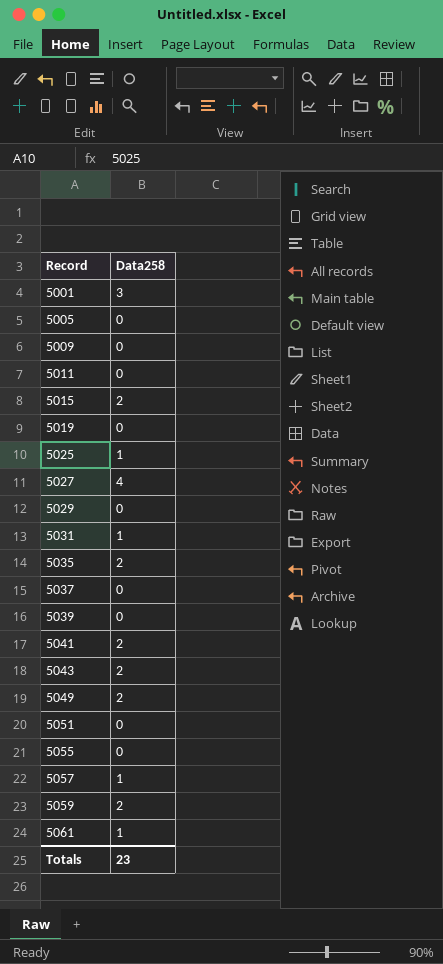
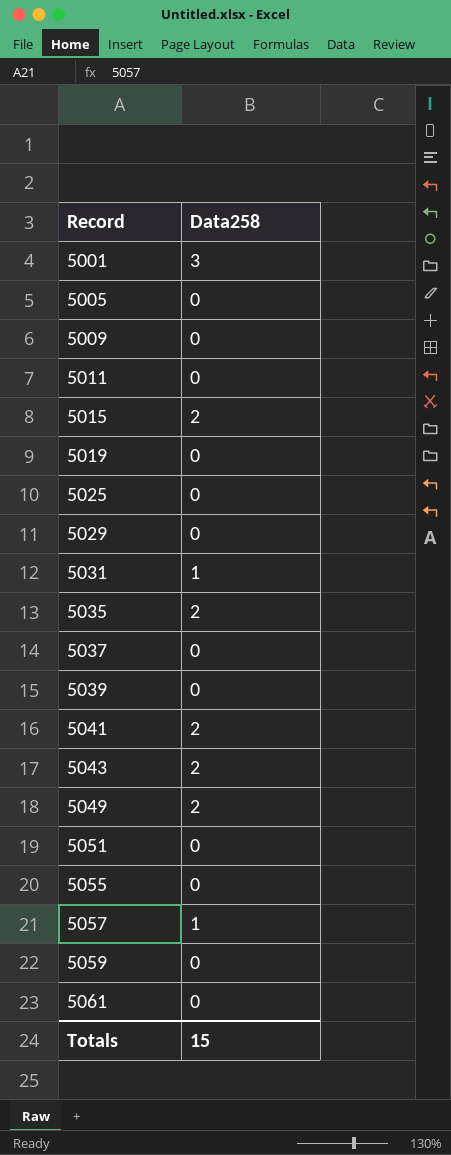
row 5027: 4 -> none
5025 | Data258: 1 -> 0
5059 | Data258: 2 -> 0
5061 | Data258: 1 -> 0
Totals | Data258: 23 -> 15

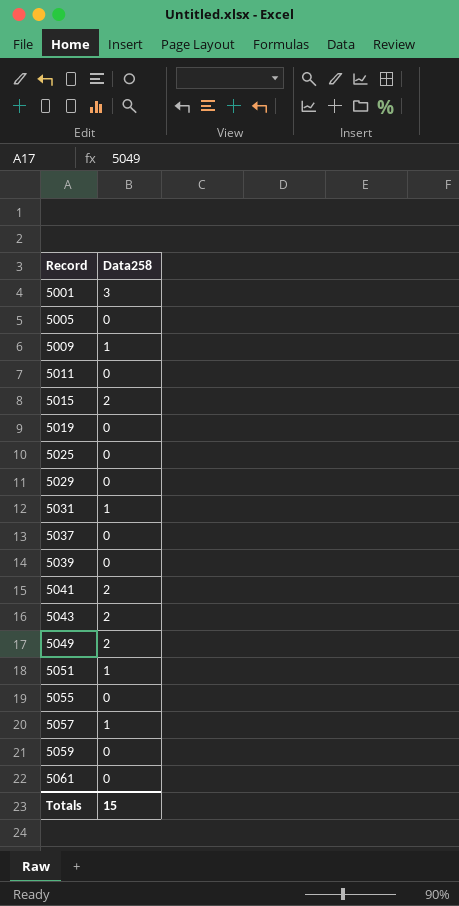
row 5035: 2 -> none
5009 | Data258: 0 -> 1
5051 | Data258: 0 -> 1

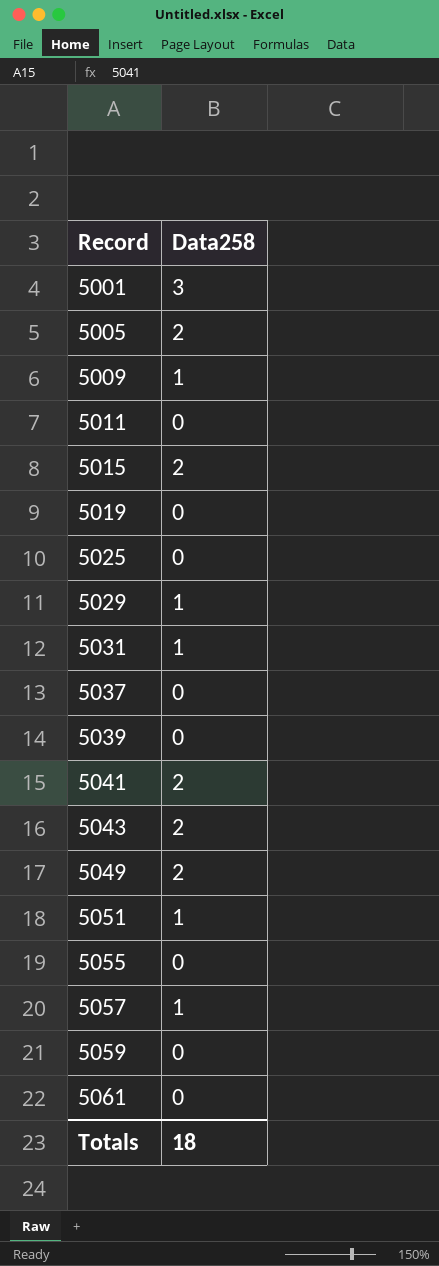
5005 | Data258: 0 -> 2
5029 | Data258: 0 -> 1
Totals | Data258: 15 -> 18

